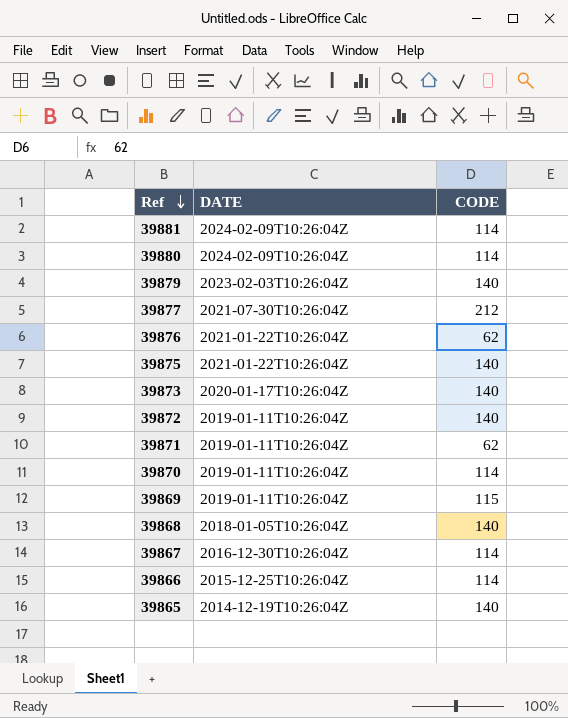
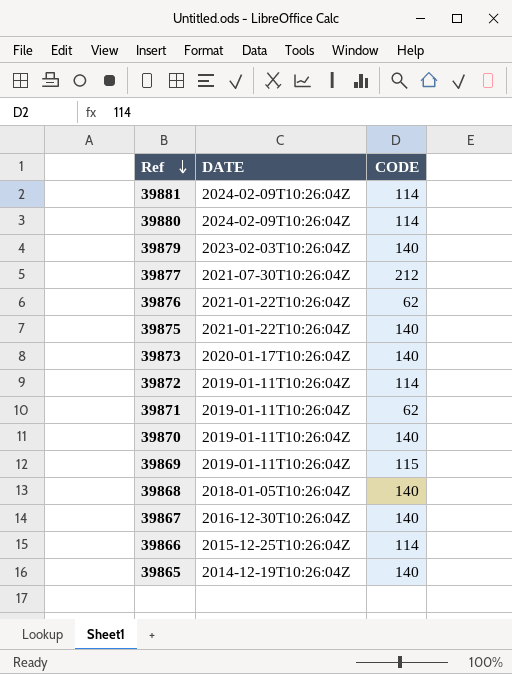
39872 | CODE: 140 -> 114
39870 | CODE: 114 -> 140
39867 | CODE: 114 -> 140

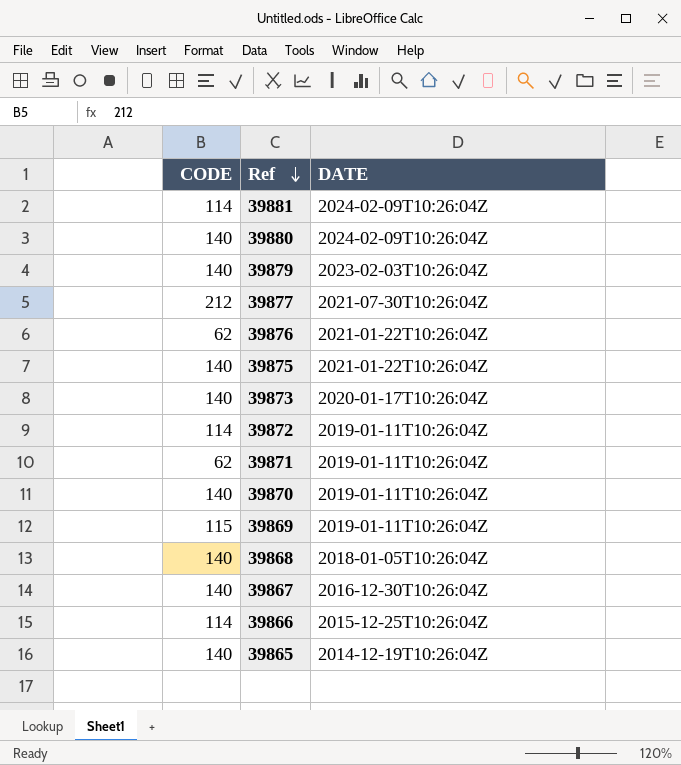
column CODE | position: 3 -> 1
39880 | CODE: 114 -> 140

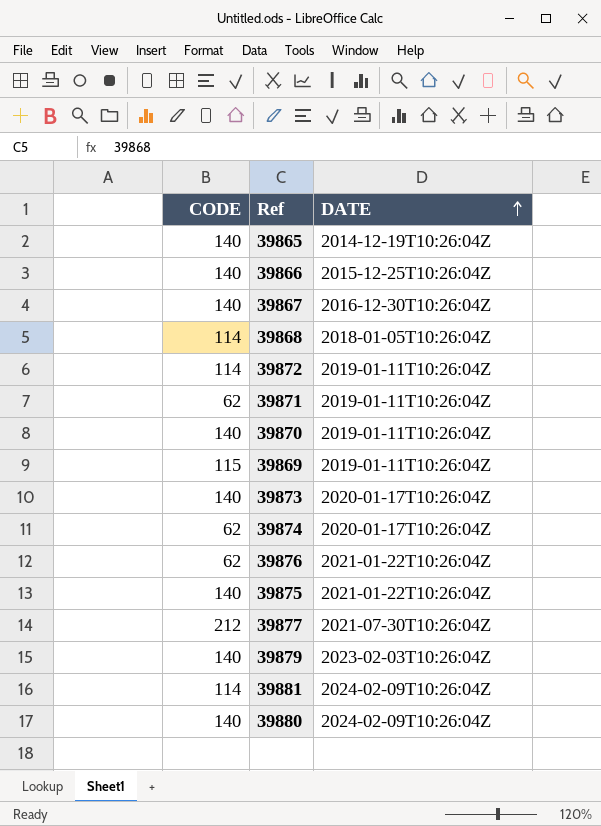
row order: Ref descending -> DATE ascending
39866 | CODE: 114 -> 140
39868 | CODE: 140 -> 114
row 39874: none -> 62 | 2020-01-17T10:26:04Z

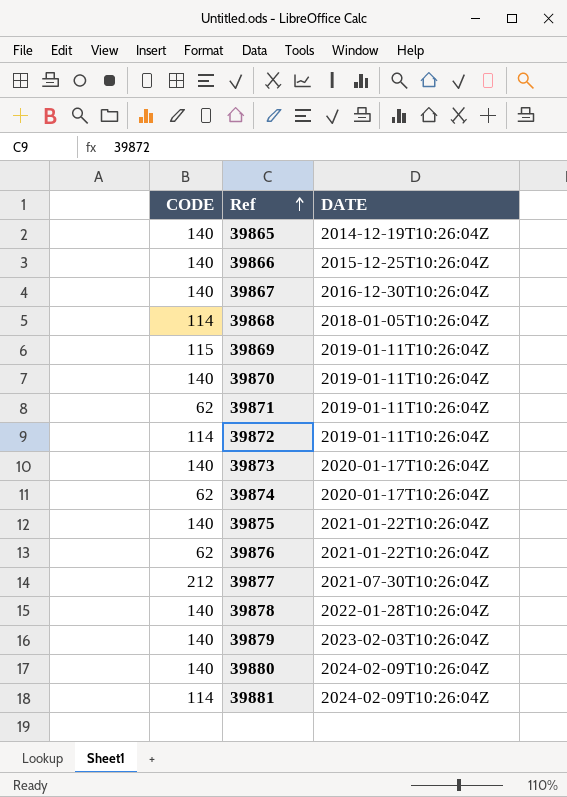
row order: DATE ascending -> Ref ascending
row 39878: none -> 140 | 2022-01-28T10:26:04Z

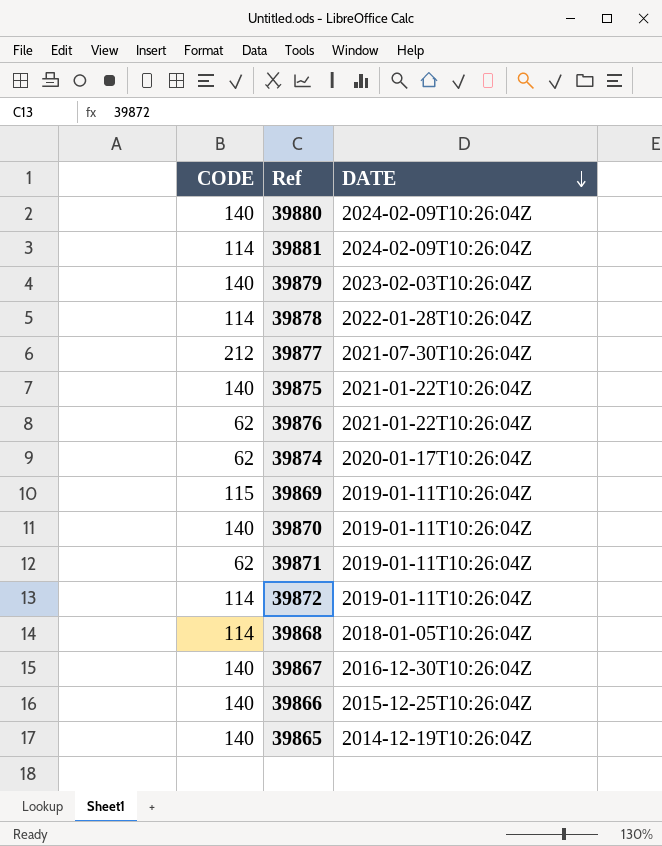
row order: Ref ascending -> DATE descending
row 39873: 140 | 2020-01-17T10:26:04Z -> none
39878 | CODE: 140 -> 114

